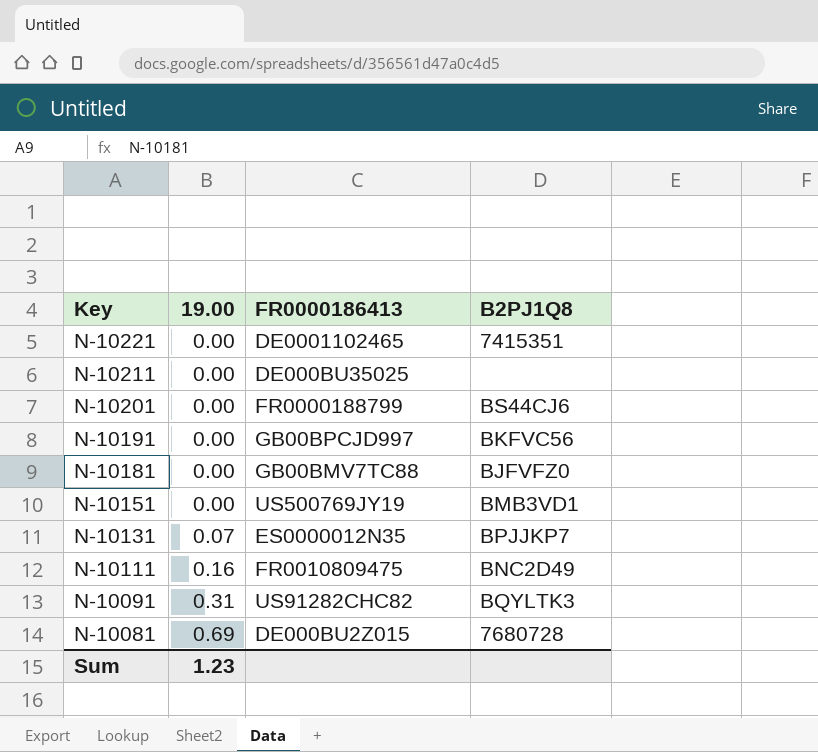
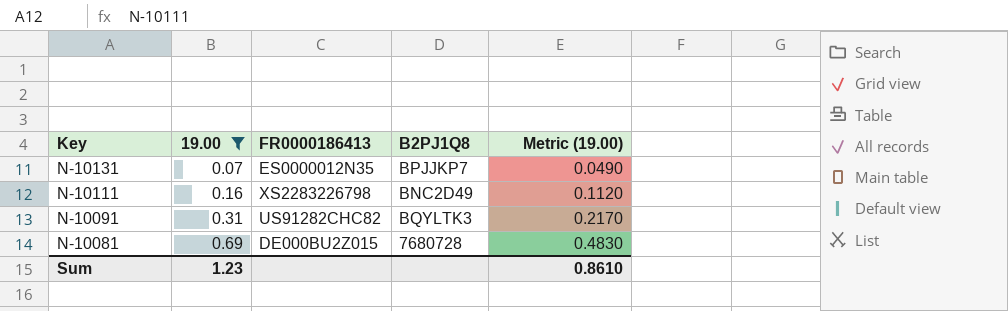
filter: none -> 19.00 != 0.00
column Metric (19.00) | formula: none -> [19.00] * 0.7
N-10111 | FR0000186413: FR0010809475 -> XS2283226798

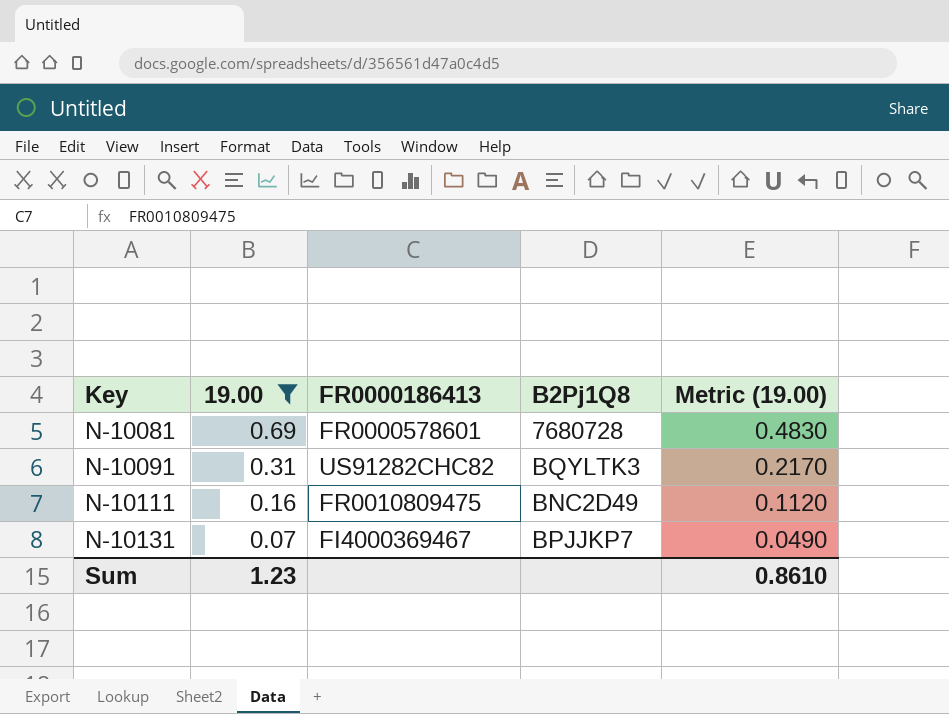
row order: Key descending -> Key ascending
column name: B2PJ1Q8 -> B2Pj1Q8
N-10081 | FR0000186413: DE000BU2Z015 -> FR0000578601
N-10111 | FR0000186413: XS2283226798 -> FR0010809475
N-10131 | FR0000186413: ES0000012N35 -> FI4000369467

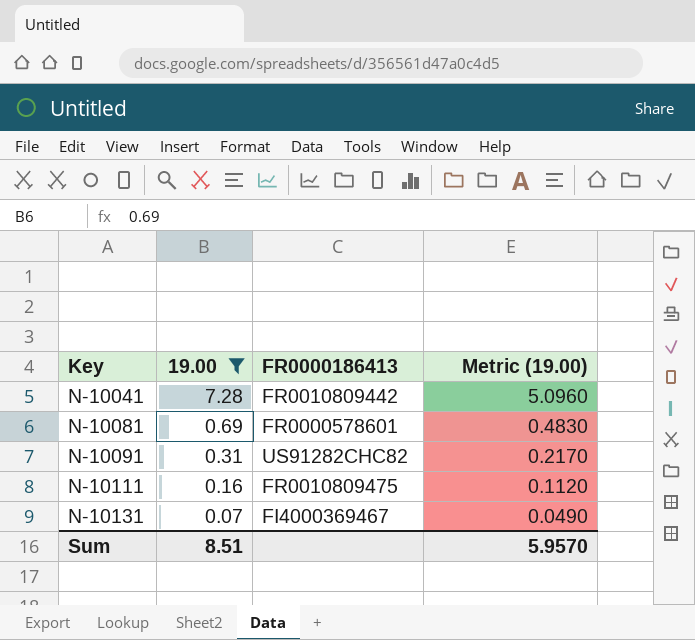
column B2Pj1Q8 | position: 4 -> none
row N-10041: none -> 7.28 | FR0010809442 | 5.0960
Sum | 19.00: 1.23 -> 8.51
Sum | Metric (19.00): 0.8610 -> 5.9570

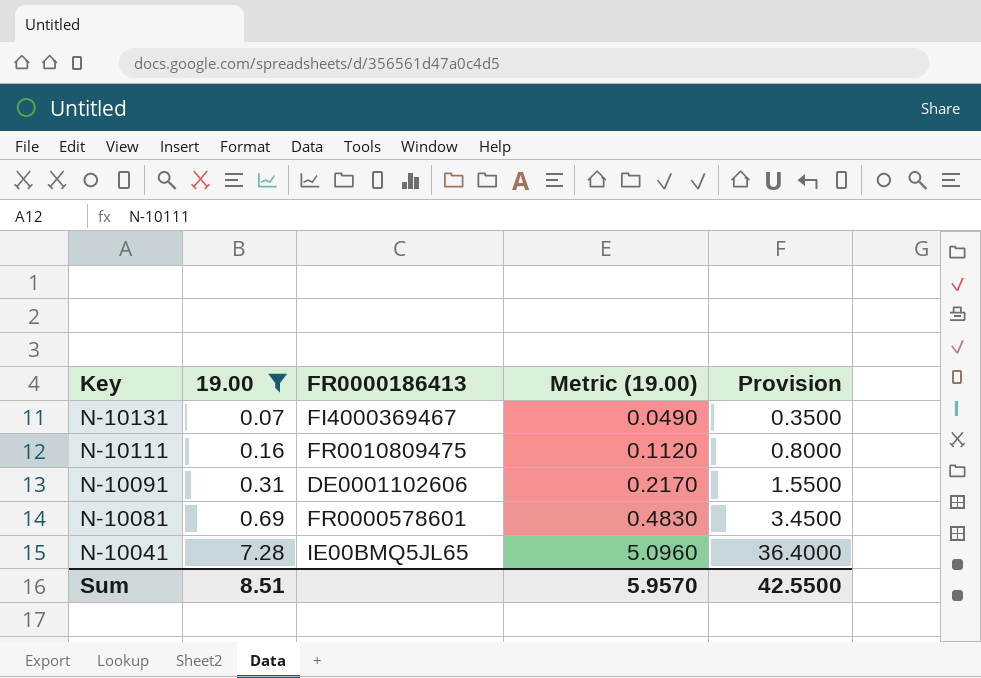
row order: Key ascending -> Key descending
column Provision | formula: none -> [19.00] * 5
N-10091 | FR0000186413: US91282CHC82 -> DE0001102606
N-10041 | FR0000186413: FR0010809442 -> IE00BMQ5JL65

